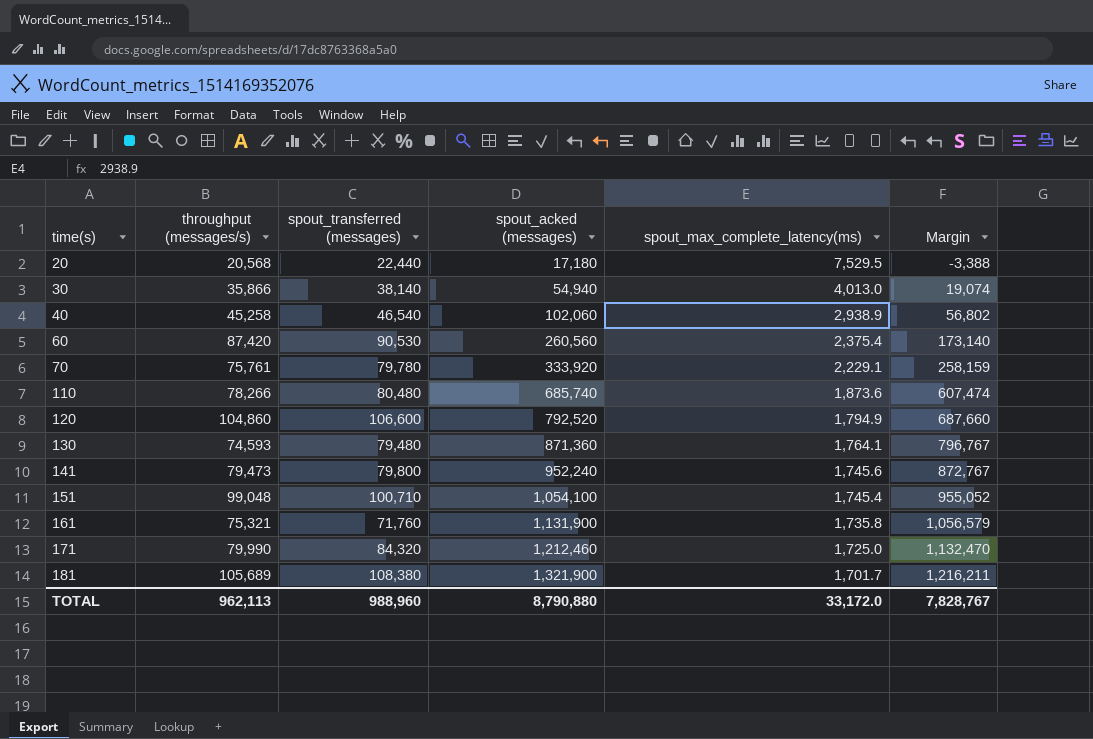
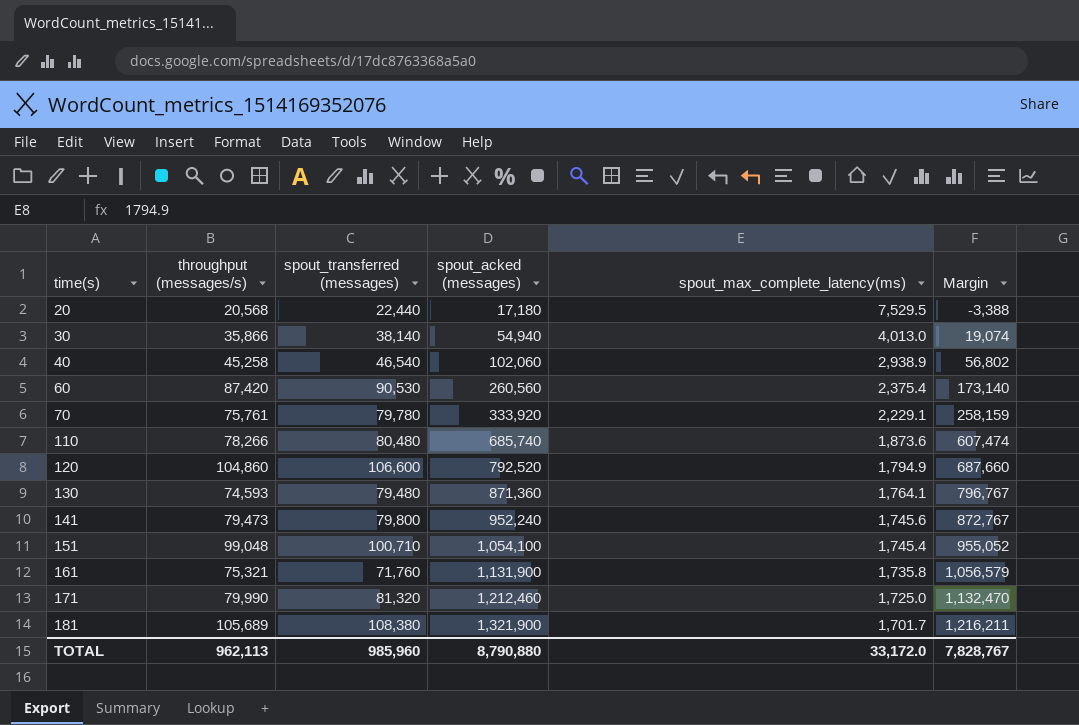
171 | spout_transferred (messages): 84,320 -> 81,320
TOTAL | spout_transferred (messages): 988,960 -> 985,960

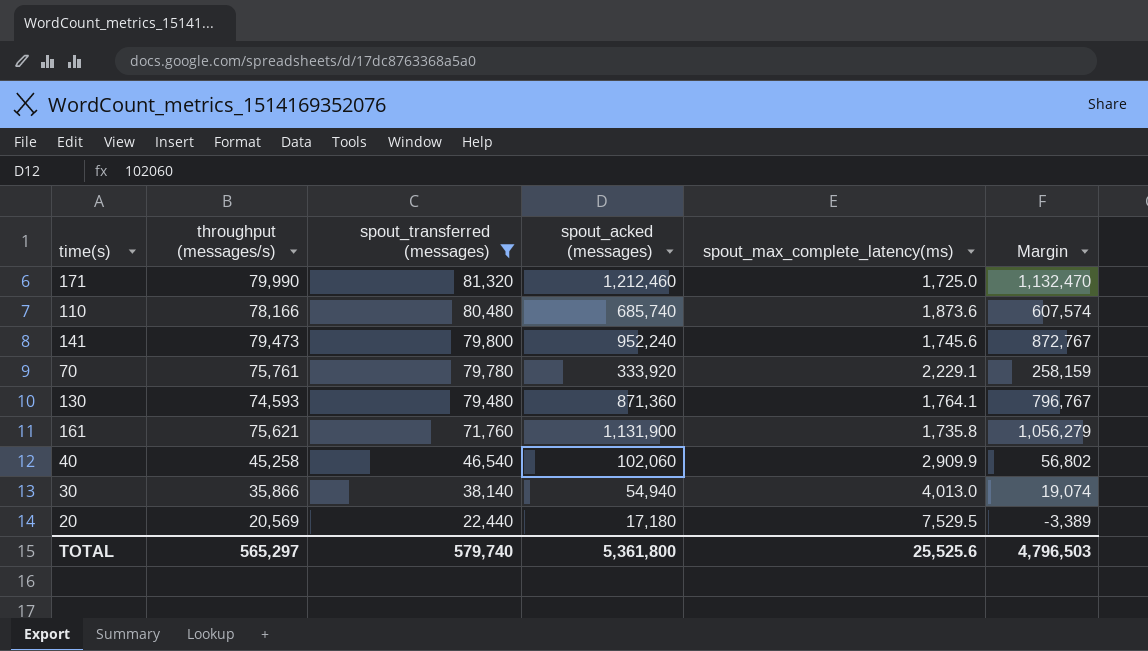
filter: none -> spout_transferred (messages) <= 81,320
row order: time(s) ascending -> spout_transferred (messages) descending
110 | throughput (messages/s): 78,266 -> 78,166
110 | Margin: 607,474 -> 607,574
161 | throughput (messages/s): 75,321 -> 75,621
161 | Margin: 1,056,579 -> 1,056,279
40 | spout_max_complete_latency(ms): 2,938.9 -> 2,909.9
20 | throughput (messages/s): 20,568 -> 20,569
20 | Margin: -3,388 -> -3,389
TOTAL | throughput (messages/s): 962,113 -> 565,297
TOTAL | spout_transferred (messages): 985,960 -> 579,740
TOTAL | spout_acked (messages): 8,790,880 -> 5,361,800
TOTAL | spout_max_complete_latency(ms): 33,172.0 -> 25,525.6
TOTAL | Margin: 7,828,767 -> 4,796,503

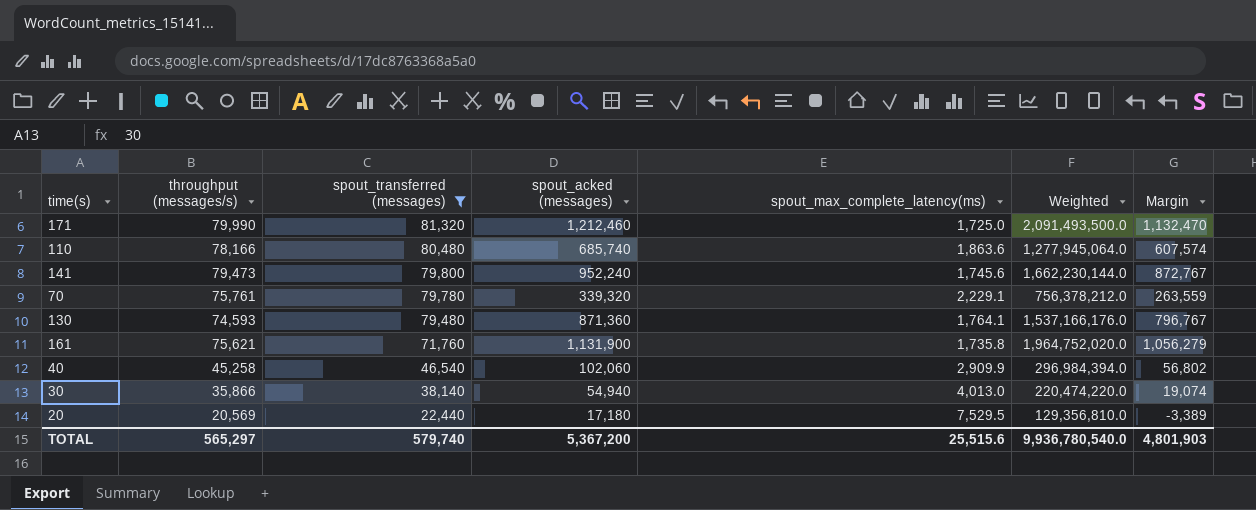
column Weighted | formula: none -> [spout_acked (messages)] * [spout_max_complete_latency(ms)]
110 | spout_max_complete_latency(ms): 1,873.6 -> 1,863.6
70 | spout_acked (messages): 333,920 -> 339,320
70 | Margin: 258,159 -> 263,559
TOTAL | spout_acked (messages): 5,361,800 -> 5,367,200
TOTAL | spout_max_complete_latency(ms): 25,525.6 -> 25,515.6
TOTAL | Margin: 4,796,503 -> 4,801,903

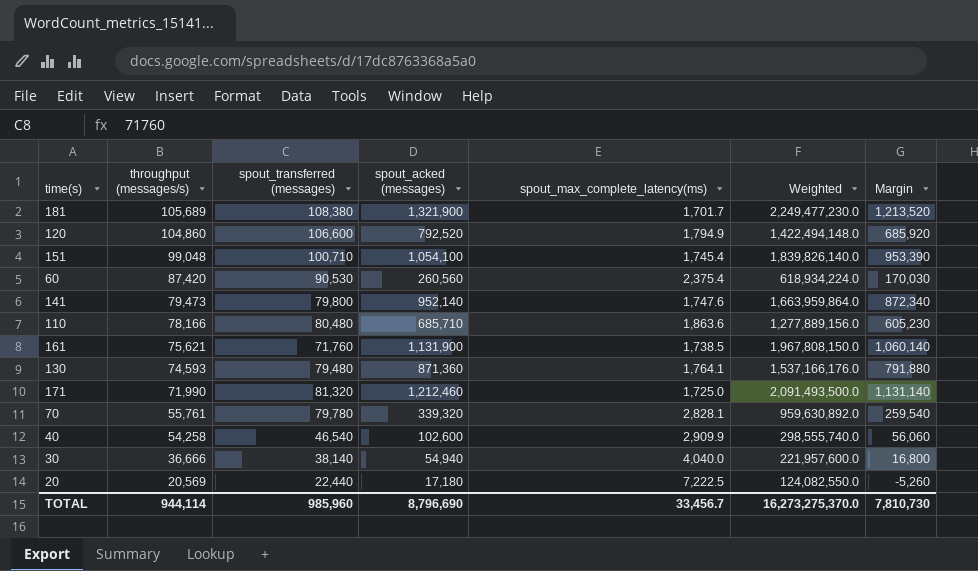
filter: spout_transferred (messages) <= 81,320 -> none
row order: spout_transferred (messages) descending -> throughput (messages/s) descending
column Margin | formula: [spout_acked (messages)] - [throughput (messages/s)] -> [spout_acked (messages)] - [spout_transferred (messages)]
141 | spout_acked (messages): 952,240 -> 952,140
141 | spout_max_complete_latency(ms): 1,745.6 -> 1,747.6
141 | Weighted: 1,662,230,144.0 -> 1,663,959,864.0
110 | spout_acked (messages): 685,740 -> 685,710
110 | Weighted: 1,277,945,064.0 -> 1,277,889,156.0
161 | spout_max_complete_latency(ms): 1,735.8 -> 1,738.5
161 | Weighted: 1,964,752,020.0 -> 1,967,808,150.0
171 | throughput (messages/s): 79,990 -> 71,990
70 | throughput (messages/s): 75,761 -> 55,761
70 | spout_max_complete_latency(ms): 2,229.1 -> 2,828.1
70 | Weighted: 756,378,212.0 -> 959,630,892.0
40 | throughput (messages/s): 45,258 -> 54,258
40 | spout_acked (messages): 102,060 -> 102,600
40 | Weighted: 296,984,394.0 -> 298,555,740.0
30 | throughput (messages/s): 35,866 -> 36,666
30 | spout_max_complete_latency(ms): 4,013.0 -> 4,040.0
30 | Weighted: 220,474,220.0 -> 221,957,600.0
20 | spout_max_complete_latency(ms): 7,529.5 -> 7,222.5
20 | Weighted: 129,356,810.0 -> 124,082,550.0
TOTAL | throughput (messages/s): 565,297 -> 944,114
TOTAL | spout_transferred (messages): 579,740 -> 985,960
TOTAL | spout_acked (messages): 5,367,200 -> 8,796,690
TOTAL | spout_max_complete_latency(ms): 25,515.6 -> 33,456.7
TOTAL | Weighted: 9,936,780,540.0 -> 16,273,275,370.0
TOTAL | Margin: 4,801,903 -> 7,810,730

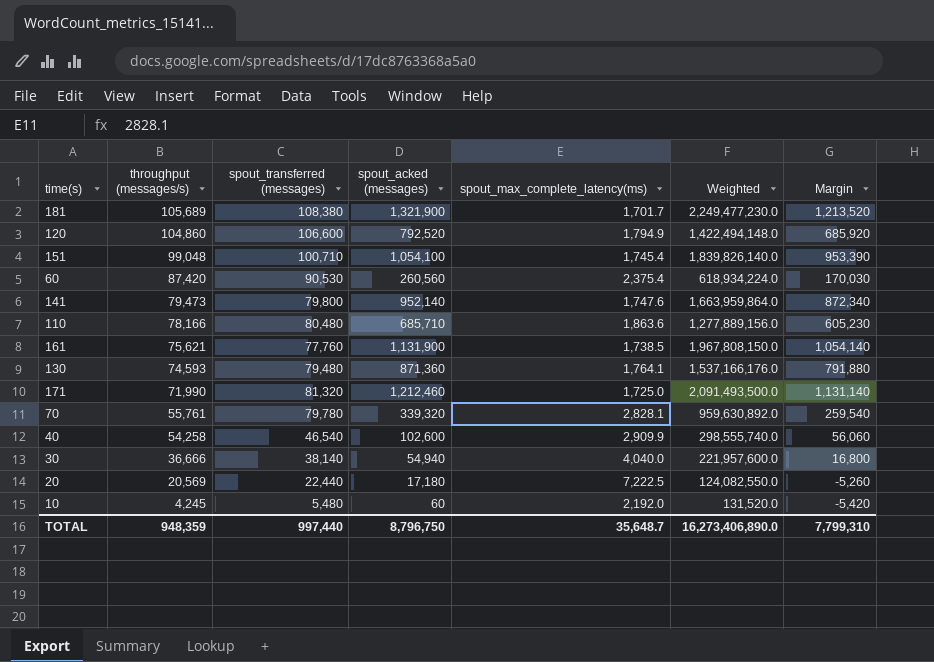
161 | spout_transferred (messages): 71,760 -> 77,760
161 | Margin: 1,060,140 -> 1,054,140
row 10: none -> 4,245 | 5,480 | 60 | 2,192.0 | 131,520.0 | -5,420
TOTAL | throughput (messages/s): 944,114 -> 948,359
TOTAL | spout_transferred (messages): 985,960 -> 997,440
TOTAL | spout_acked (messages): 8,796,690 -> 8,796,750
TOTAL | spout_max_complete_latency(ms): 33,456.7 -> 35,648.7
TOTAL | Weighted: 16,273,275,370.0 -> 16,273,406,890.0
TOTAL | Margin: 7,810,730 -> 7,799,310

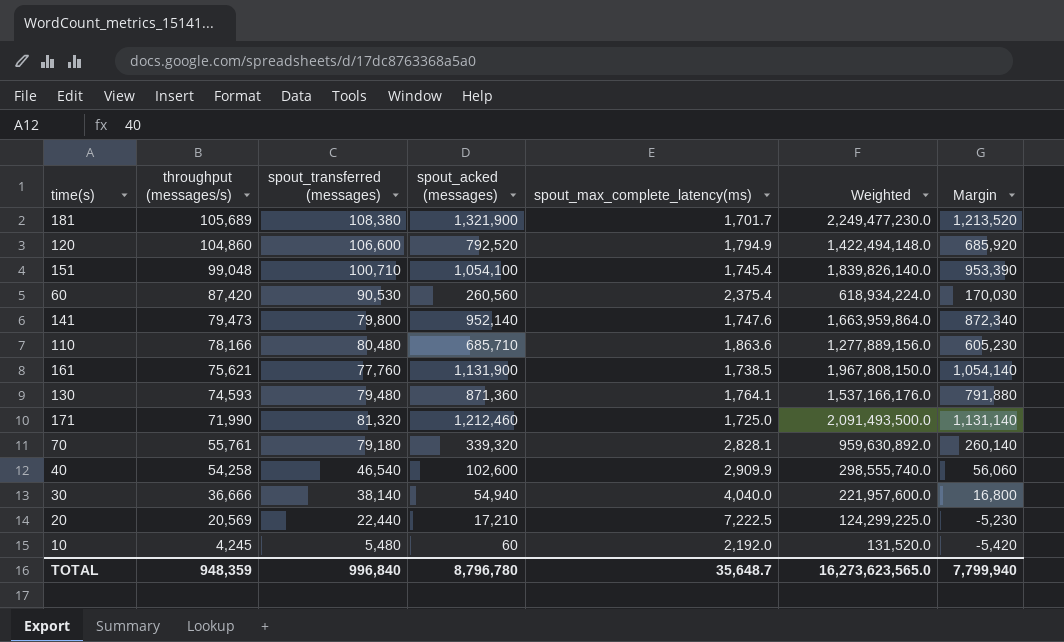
70 | spout_transferred (messages): 79,780 -> 79,180
70 | Margin: 259,540 -> 260,140
20 | spout_acked (messages): 17,180 -> 17,210
20 | Weighted: 124,082,550.0 -> 124,299,225.0
20 | Margin: -5,260 -> -5,230
TOTAL | spout_transferred (messages): 997,440 -> 996,840
TOTAL | spout_acked (messages): 8,796,750 -> 8,796,780
TOTAL | Weighted: 16,273,406,890.0 -> 16,273,623,565.0
TOTAL | Margin: 7,799,310 -> 7,799,940

